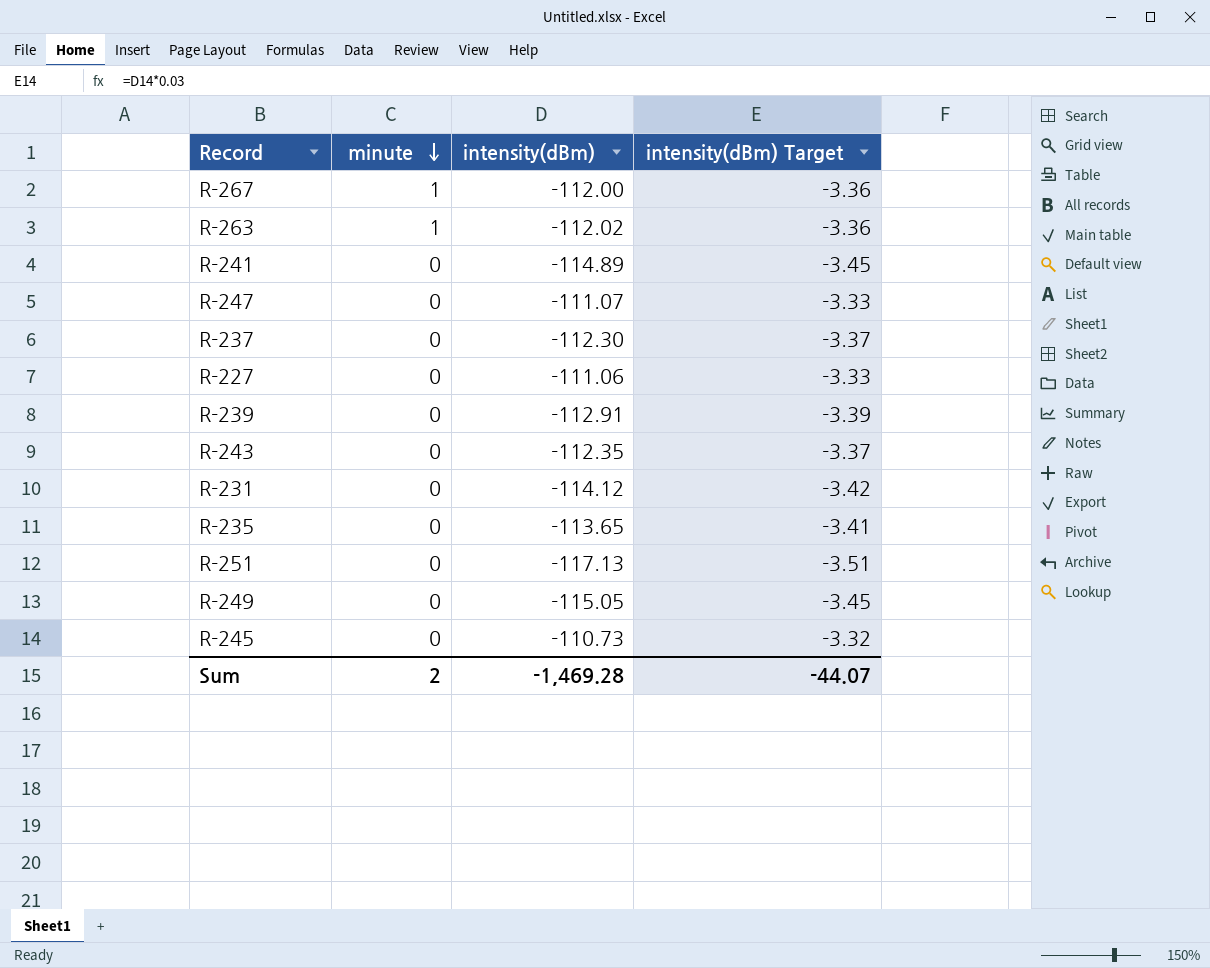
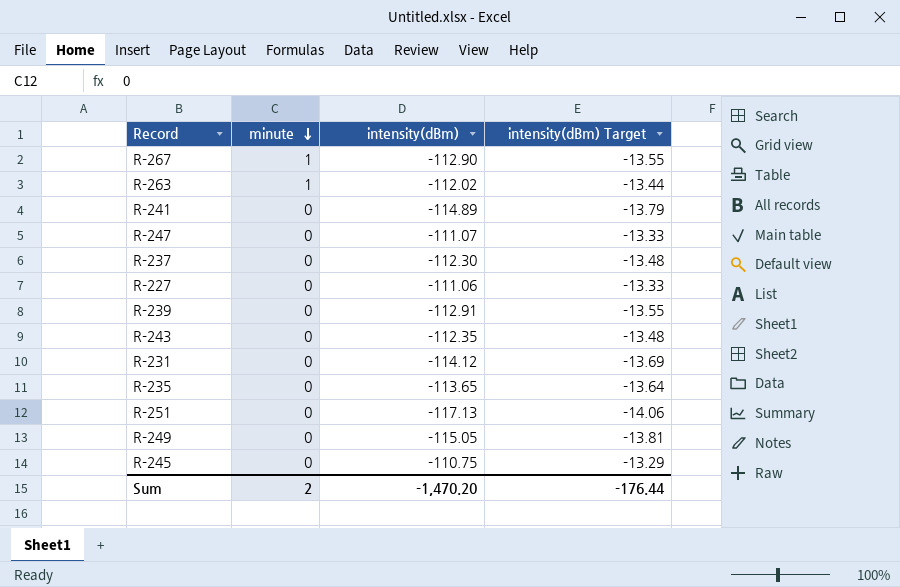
column intensity(dBm) Target | formula: [intensity(dBm)] * 0.03 -> [intensity(dBm)] * 0.12
R-267 | intensity(dBm): -112.00 -> -112.90
R-245 | intensity(dBm): -110.73 -> -110.75
Sum | intensity(dBm): -1,469.28 -> -1,470.20
Sum | intensity(dBm) Target: -44.07 -> -176.44

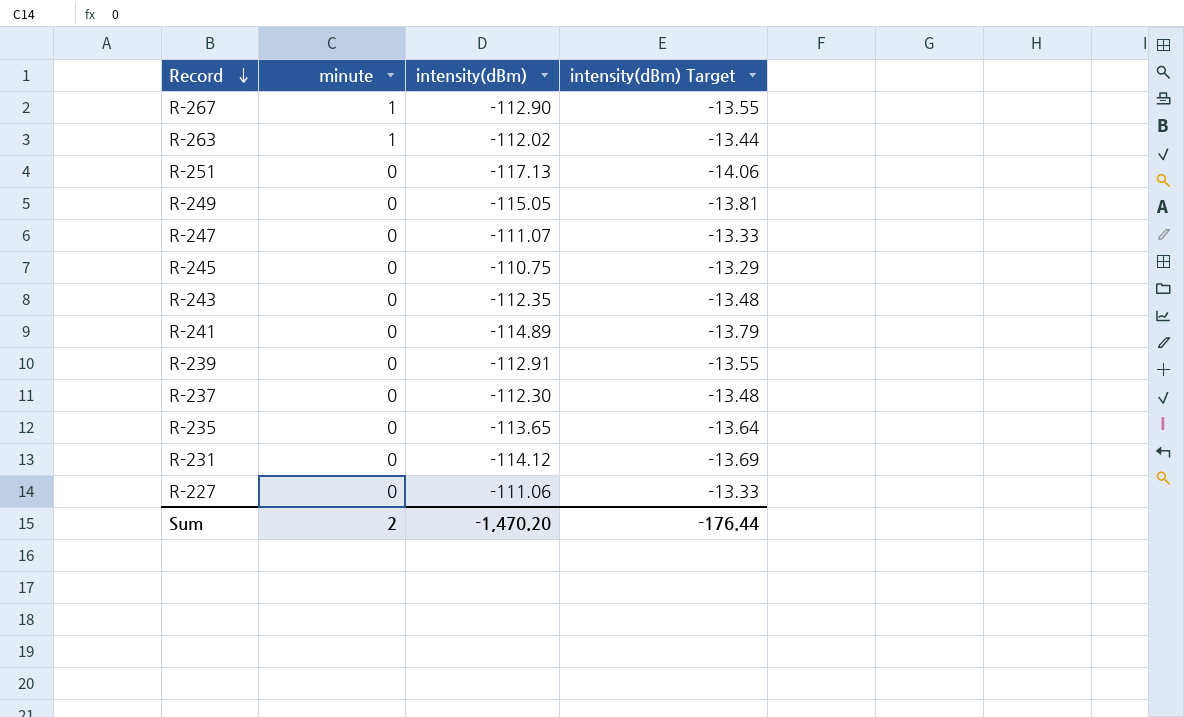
row order: minute descending -> Record descending

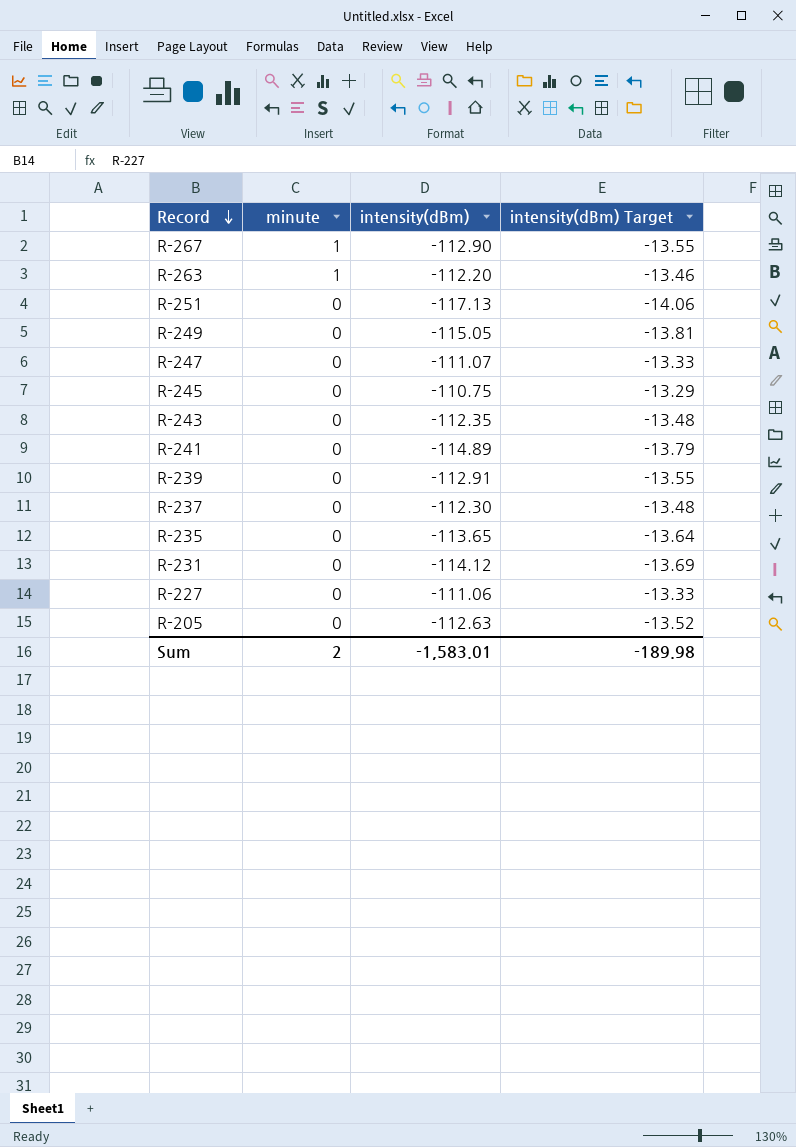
R-263 | intensity(dBm): -112.02 -> -112.20
R-263 | intensity(dBm) Target: -13.44 -> -13.46
row R-205: none -> 0 | -112.63 | -13.52
Sum | intensity(dBm): -1,470.20 -> -1,583.01
Sum | intensity(dBm) Target: -176.44 -> -189.98

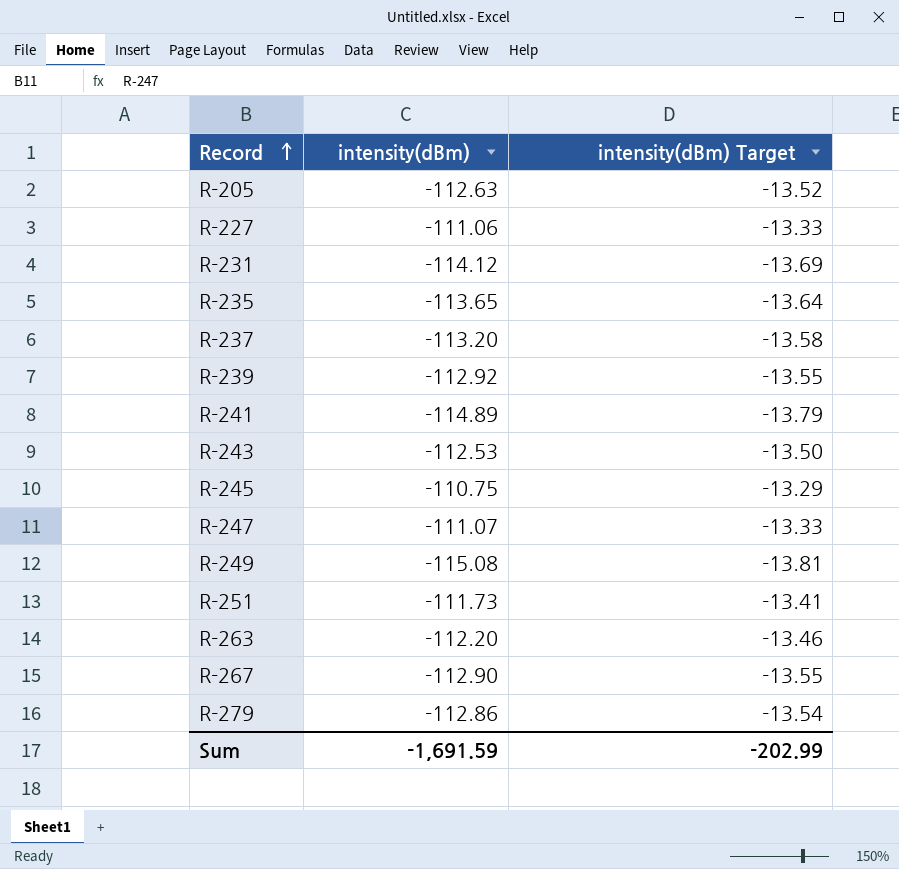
row order: Record descending -> Record ascending
column minute | position: 2 -> none
R-237 | intensity(dBm): -112.30 -> -113.20
R-237 | intensity(dBm) Target: -13.48 -> -13.58
R-239 | intensity(dBm): -112.91 -> -112.92
R-243 | intensity(dBm): -112.35 -> -112.53
R-243 | intensity(dBm) Target: -13.48 -> -13.50
R-249 | intensity(dBm): -115.05 -> -115.08
R-251 | intensity(dBm): -117.13 -> -111.73
R-251 | intensity(dBm) Target: -14.06 -> -13.41
row R-279: none -> -112.86 | -13.54
Sum | intensity(dBm): -1,583.01 -> -1,691.59
Sum | intensity(dBm) Target: -189.98 -> -202.99

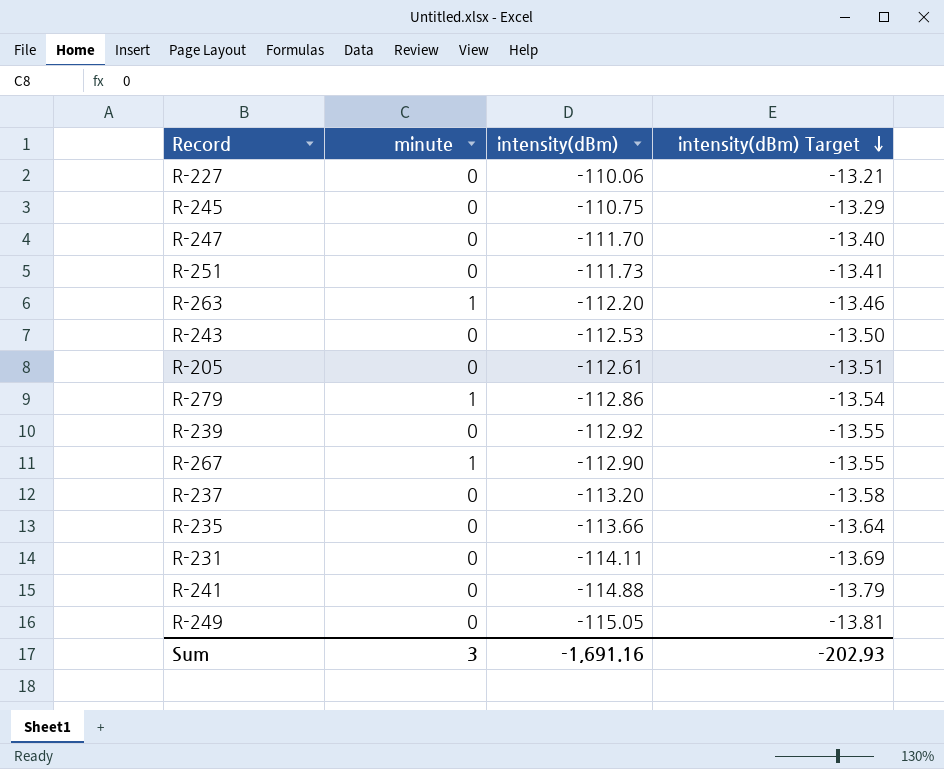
row order: Record ascending -> intensity(dBm) Target descending
column minute | position: none -> 2
R-227 | intensity(dBm): -111.06 -> -110.06
R-227 | intensity(dBm) Target: -13.33 -> -13.21
R-247 | intensity(dBm): -111.07 -> -111.70
R-247 | intensity(dBm) Target: -13.33 -> -13.40
R-205 | intensity(dBm): -112.63 -> -112.61
R-205 | intensity(dBm) Target: -13.52 -> -13.51
R-235 | intensity(dBm): -113.65 -> -113.66
R-231 | intensity(dBm): -114.12 -> -114.11
R-241 | intensity(dBm): -114.89 -> -114.88
R-249 | intensity(dBm): -115.08 -> -115.05
Sum | intensity(dBm): -1,691.59 -> -1,691.16
Sum | intensity(dBm) Target: -202.99 -> -202.93

